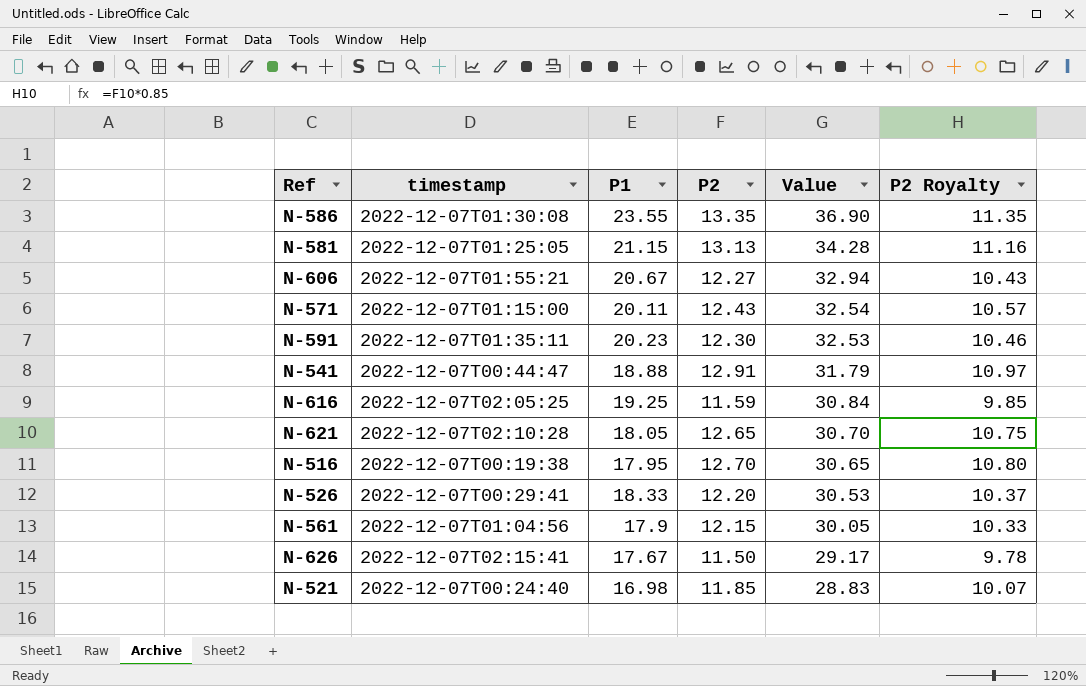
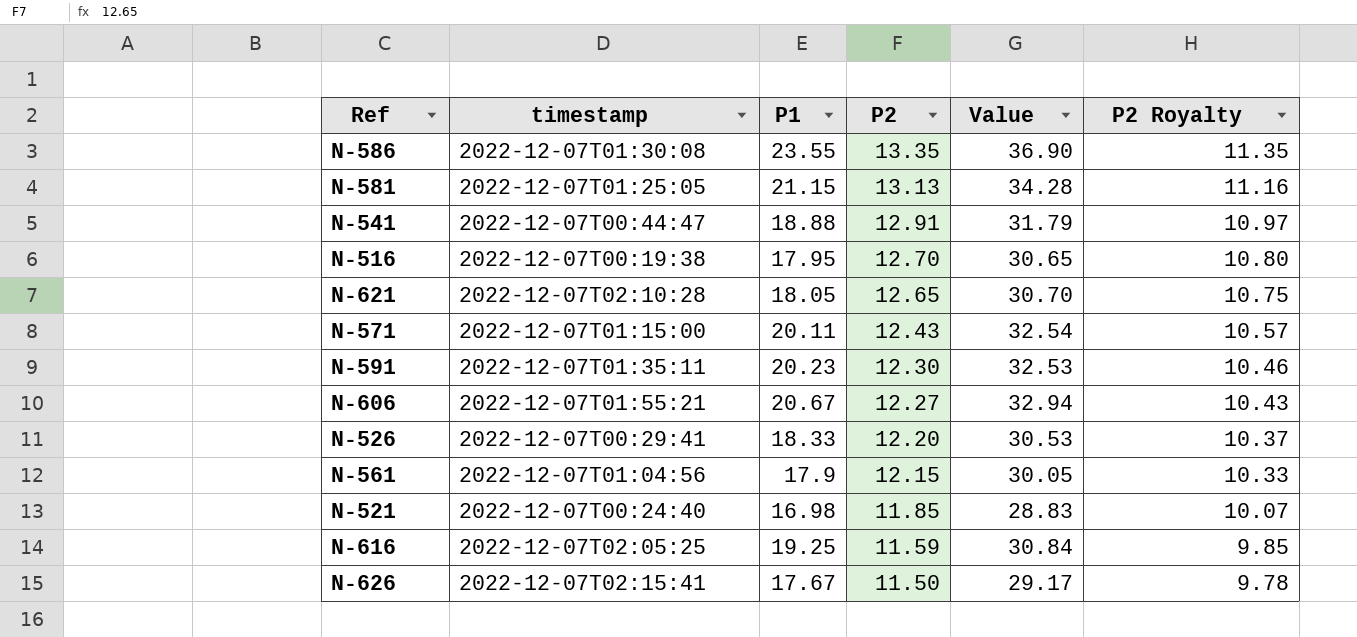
row order: Value descending -> P2 descending

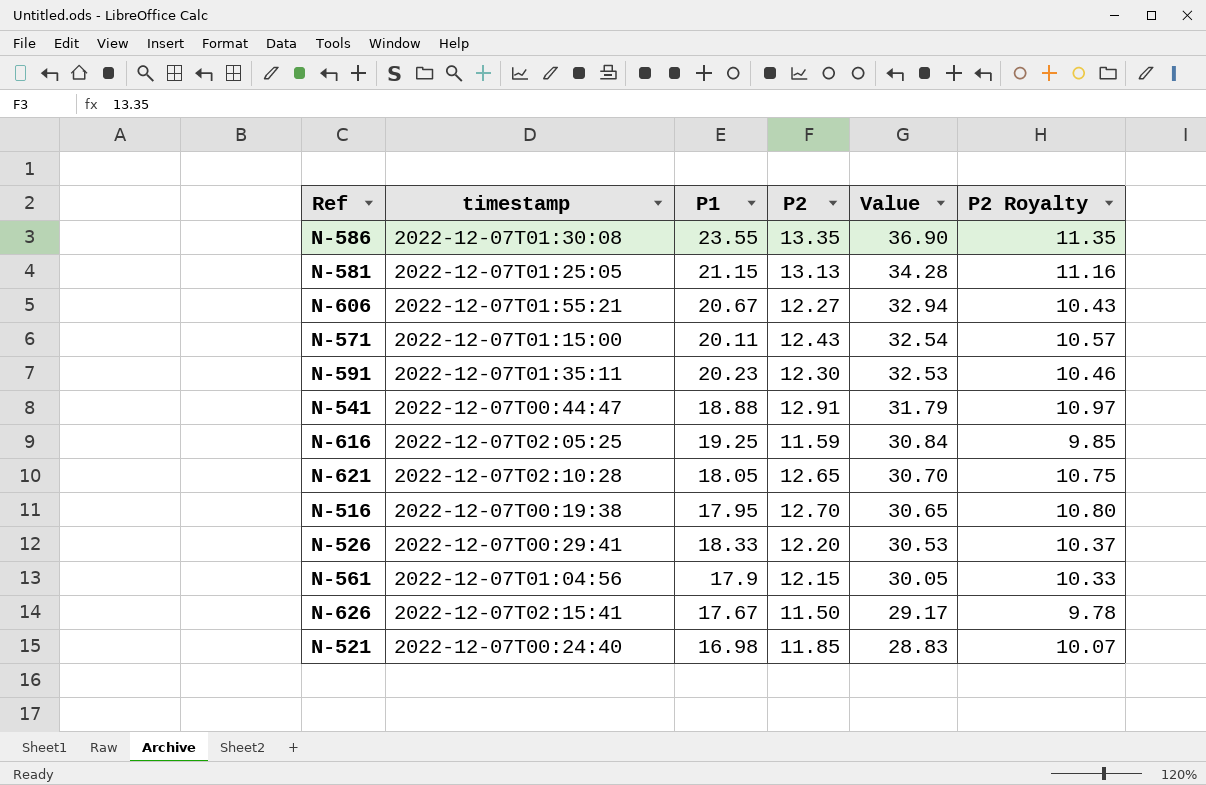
row order: P2 descending -> Value descending

